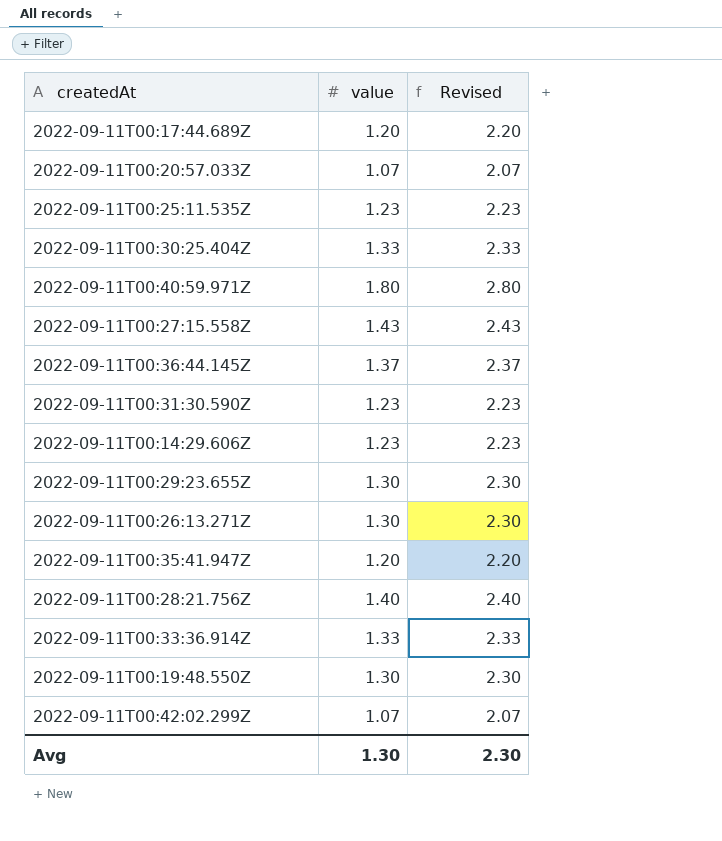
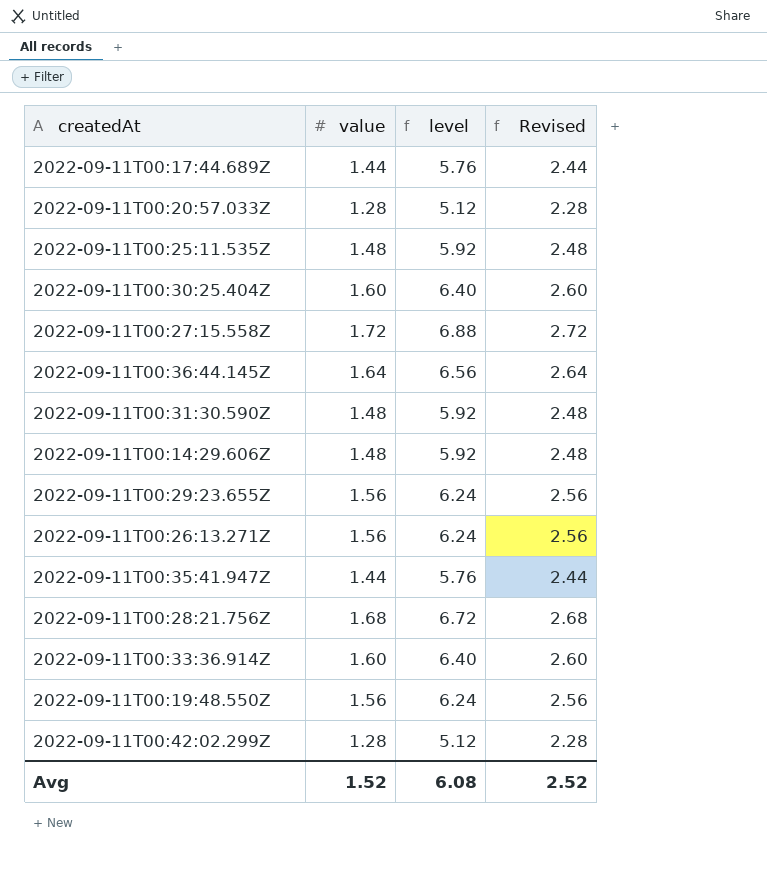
column level | formula: none -> [value] * 4
row 2022-09-11T00:40:59.971Z: 1.80 | 2.80 -> none
2022-09-11T00:17:44.689Z | value: 1.20 -> 1.44
2022-09-11T00:17:44.689Z | Revised: 2.20 -> 2.44
2022-09-11T00:20:57.033Z | value: 1.07 -> 1.28
2022-09-11T00:20:57.033Z | Revised: 2.07 -> 2.28
2022-09-11T00:25:11.535Z | value: 1.23 -> 1.48
2022-09-11T00:25:11.535Z | Revised: 2.23 -> 2.48
2022-09-11T00:30:25.404Z | value: 1.33 -> 1.60
2022-09-11T00:30:25.404Z | Revised: 2.33 -> 2.60
2022-09-11T00:27:15.558Z | value: 1.43 -> 1.72
2022-09-11T00:27:15.558Z | Revised: 2.43 -> 2.72
2022-09-11T00:36:44.145Z | value: 1.37 -> 1.64
2022-09-11T00:36:44.145Z | Revised: 2.37 -> 2.64
2022-09-11T00:31:30.590Z | value: 1.23 -> 1.48
2022-09-11T00:31:30.590Z | Revised: 2.23 -> 2.48
2022-09-11T00:14:29.606Z | value: 1.23 -> 1.48
2022-09-11T00:14:29.606Z | Revised: 2.23 -> 2.48
2022-09-11T00:29:23.655Z | value: 1.30 -> 1.56
2022-09-11T00:29:23.655Z | Revised: 2.30 -> 2.56
2022-09-11T00:26:13.271Z | value: 1.30 -> 1.56
2022-09-11T00:26:13.271Z | Revised: 2.30 -> 2.56
2022-09-11T00:35:41.947Z | value: 1.20 -> 1.44
2022-09-11T00:35:41.947Z | Revised: 2.20 -> 2.44
2022-09-11T00:28:21.756Z | value: 1.40 -> 1.68
2022-09-11T00:28:21.756Z | Revised: 2.40 -> 2.68
2022-09-11T00:33:36.914Z | value: 1.33 -> 1.60
2022-09-11T00:33:36.914Z | Revised: 2.33 -> 2.60
2022-09-11T00:19:48.550Z | value: 1.30 -> 1.56
2022-09-11T00:19:48.550Z | Revised: 2.30 -> 2.56
2022-09-11T00:42:02.299Z | value: 1.07 -> 1.28
2022-09-11T00:42:02.299Z | Revised: 2.07 -> 2.28
Avg | value: 1.30 -> 1.52
Avg | Revised: 2.30 -> 2.52

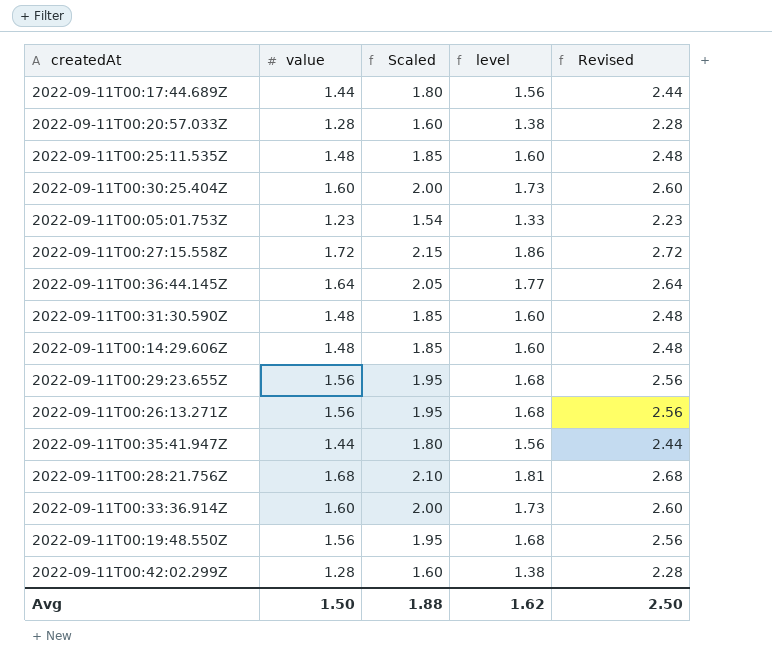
column Scaled | formula: none -> [value] * 1.25
column level | formula: [value] * 4 -> [value] * 1.08
row 2022-09-11T00:05:01.753Z: none -> 1.23 | 1.54 | 1.33 | 2.23
Avg | value: 1.52 -> 1.50
Avg | level: 6.08 -> 1.62
Avg | Revised: 2.52 -> 2.50

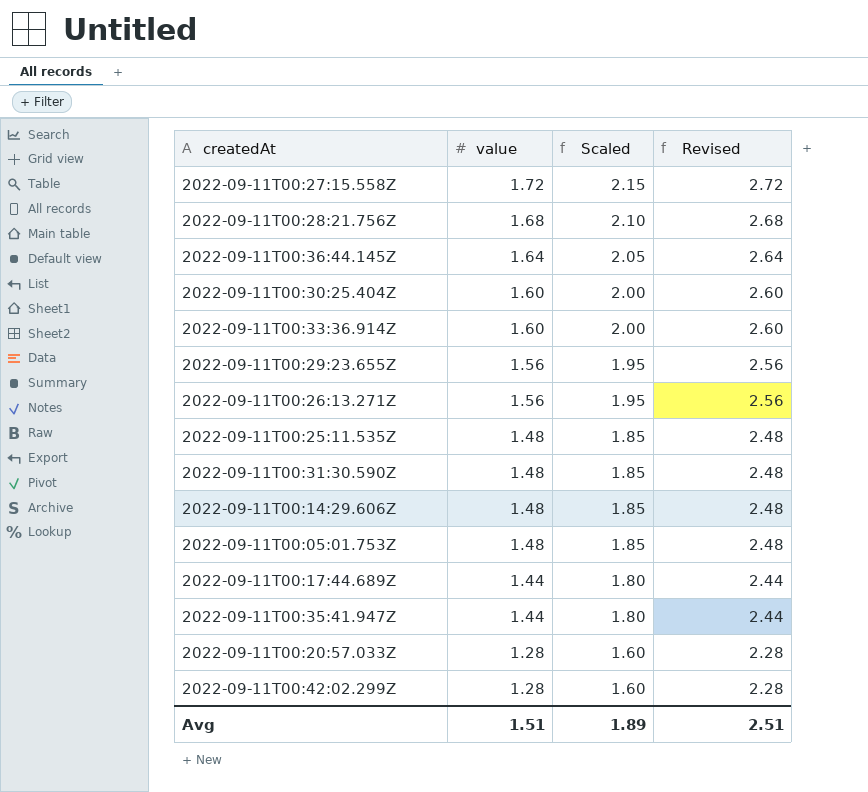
row order: none -> value descending
column level | formula: [value] * 1.08 -> none
row 2022-09-11T00:19:48.550Z: 1.56 | 1.95 | 1.68 | 2.56 -> none
2022-09-11T00:05:01.753Z | value: 1.23 -> 1.48
2022-09-11T00:05:01.753Z | Scaled: 1.54 -> 1.85
2022-09-11T00:05:01.753Z | Revised: 2.23 -> 2.48
Avg | value: 1.50 -> 1.51
Avg | Scaled: 1.88 -> 1.89
Avg | Revised: 2.50 -> 2.51

